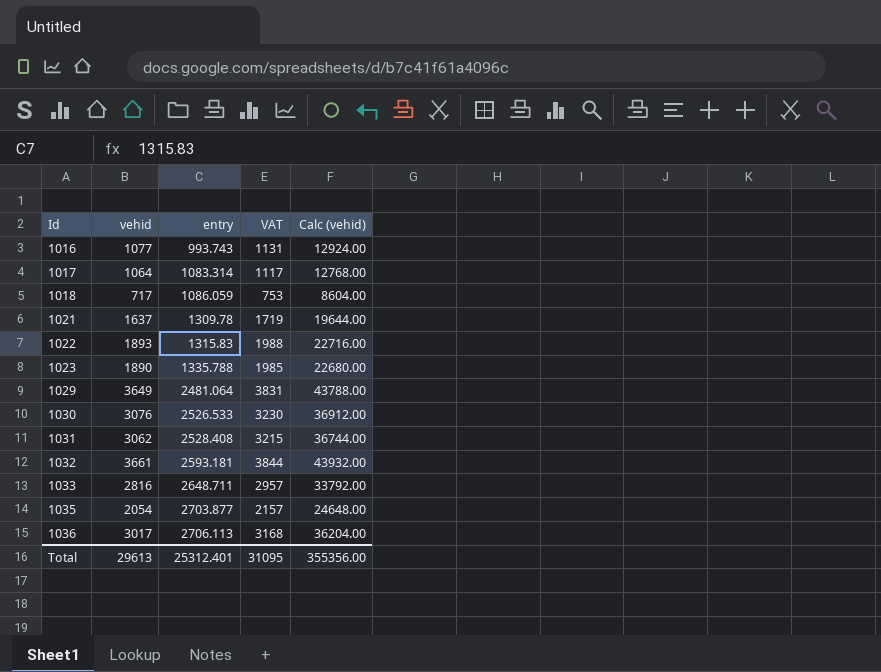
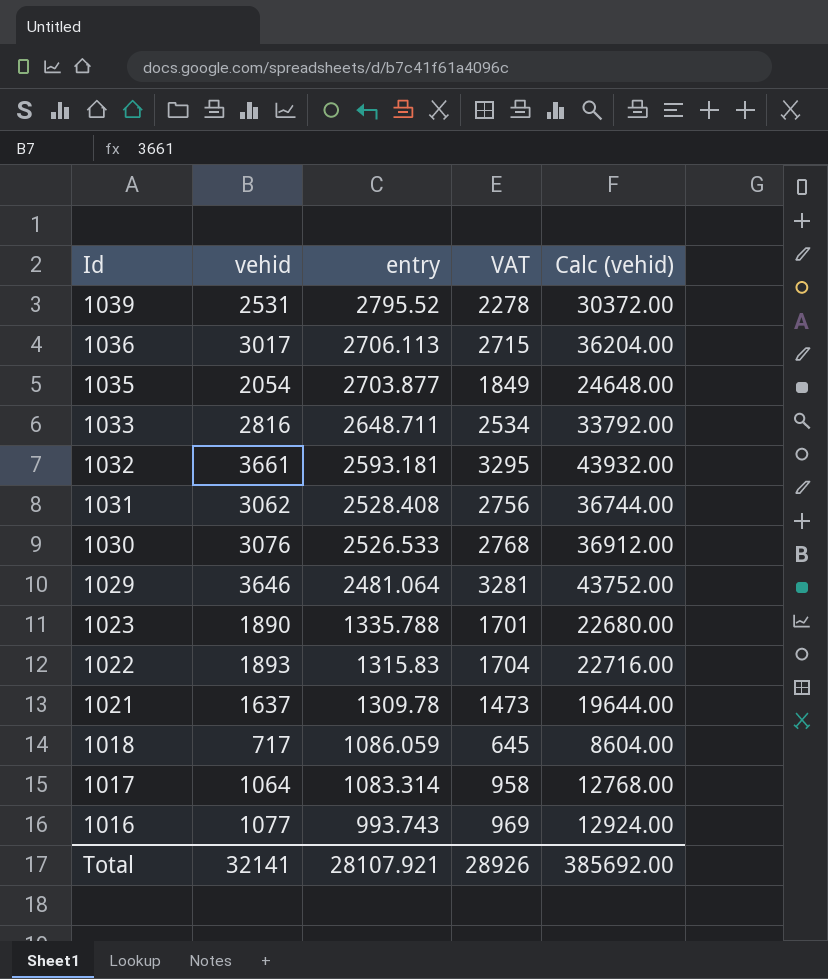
row order: Id ascending -> Id descending
column VAT | formula: [vehid] * 1.05 -> [vehid] * 0.9
row 1039: none -> 2531 | 2795.52 | 2278 | 30372.00
1029 | vehid: 3649 -> 3646
1029 | Calc (vehid): 43788.00 -> 43752.00
Total | vehid: 29613 -> 32141
Total | entry: 25312.401 -> 28107.921
Total | VAT: 31095 -> 28926
Total | Calc (vehid): 355356.00 -> 385692.00

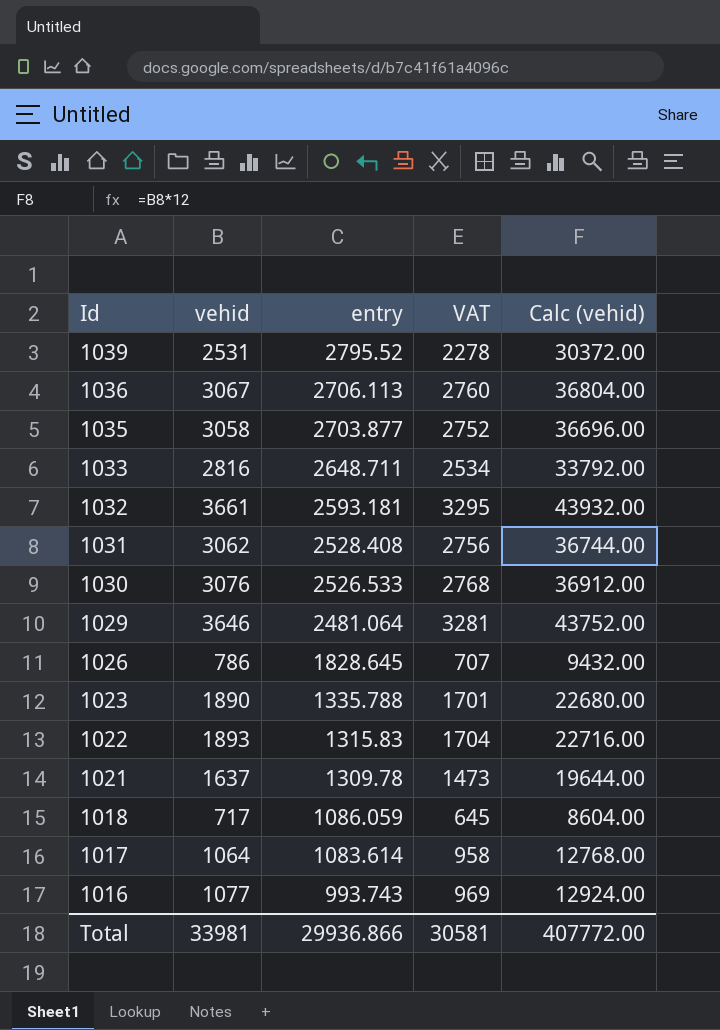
1036 | vehid: 3017 -> 3067
1036 | VAT: 2715 -> 2760
1036 | Calc (vehid): 36204.00 -> 36804.00
1035 | vehid: 2054 -> 3058
1035 | VAT: 1849 -> 2752
1035 | Calc (vehid): 24648.00 -> 36696.00
row 1026: none -> 786 | 1828.645 | 707 | 9432.00
1017 | entry: 1083.314 -> 1083.614
Total | vehid: 32141 -> 33981
Total | entry: 28107.921 -> 29936.866
Total | VAT: 28926 -> 30581
Total | Calc (vehid): 385692.00 -> 407772.00

